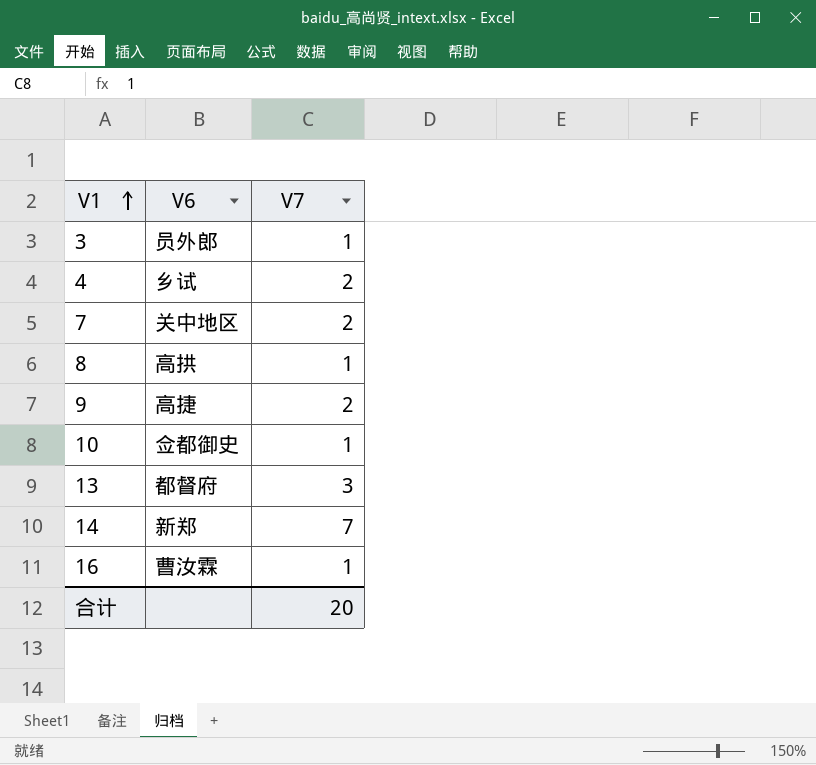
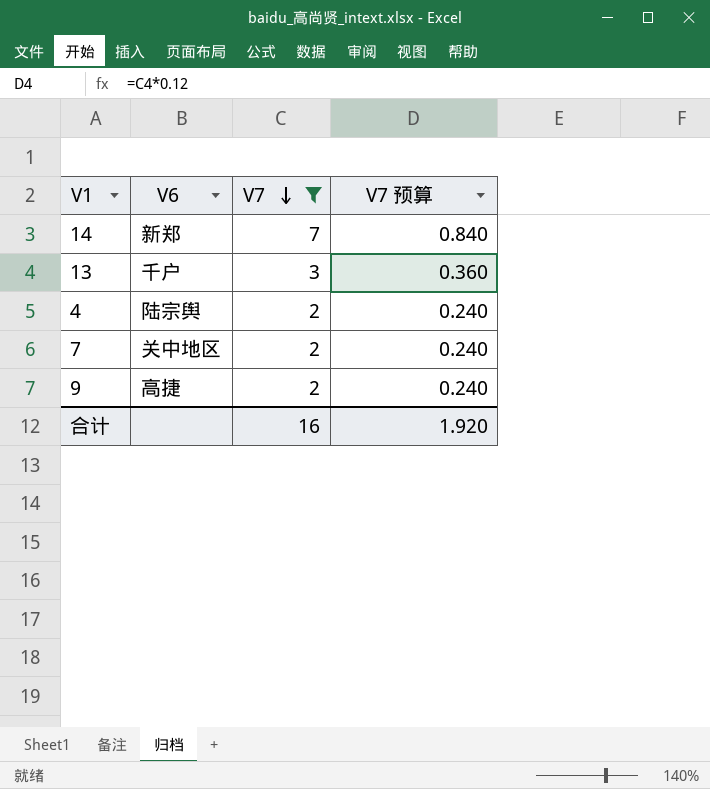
filter: none -> V7 != 1
row order: V1 ascending -> V7 descending
column V7 预算 | formula: none -> [V7] * 0.12
13 | V6: 都督府 -> 千户
4 | V6: 乡试 -> 陆宗舆
合计 | V7: 20 -> 16

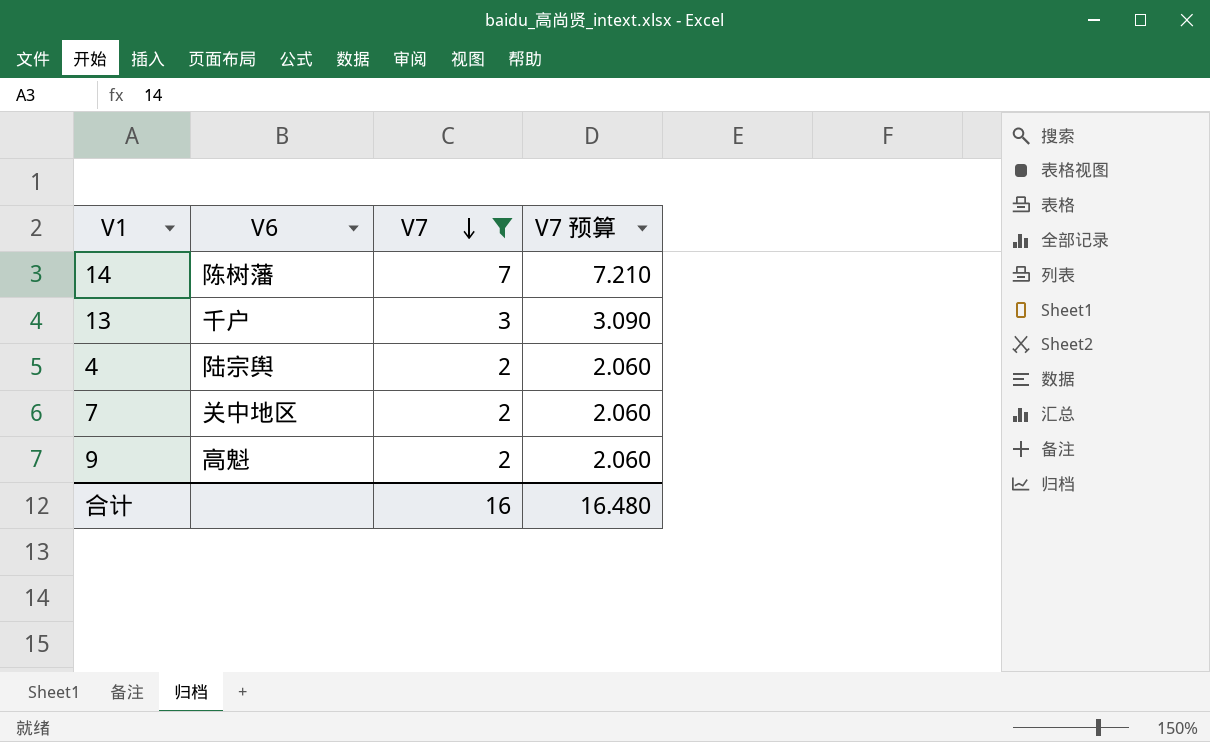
column V7 预算 | formula: [V7] * 0.12 -> [V7] * 1.03
14 | V6: 新郑 -> 陈树藩
9 | V6: 高捷 -> 高魁
合计 | V7 预算: 1.920 -> 16.480

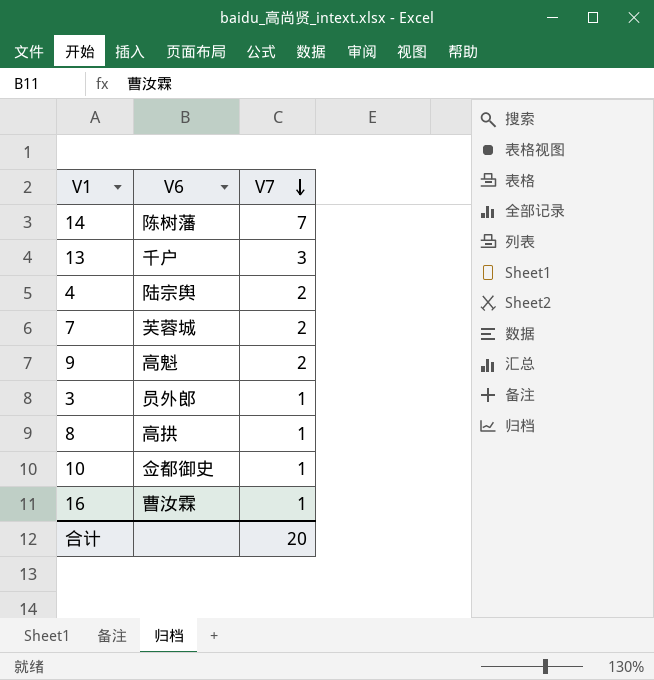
filter: V7 != 1 -> none
column V7 预算 | formula: [V7] * 1.03 -> none
7 | V6: 关中地区 -> 芙蓉城
合计 | V7: 16 -> 20

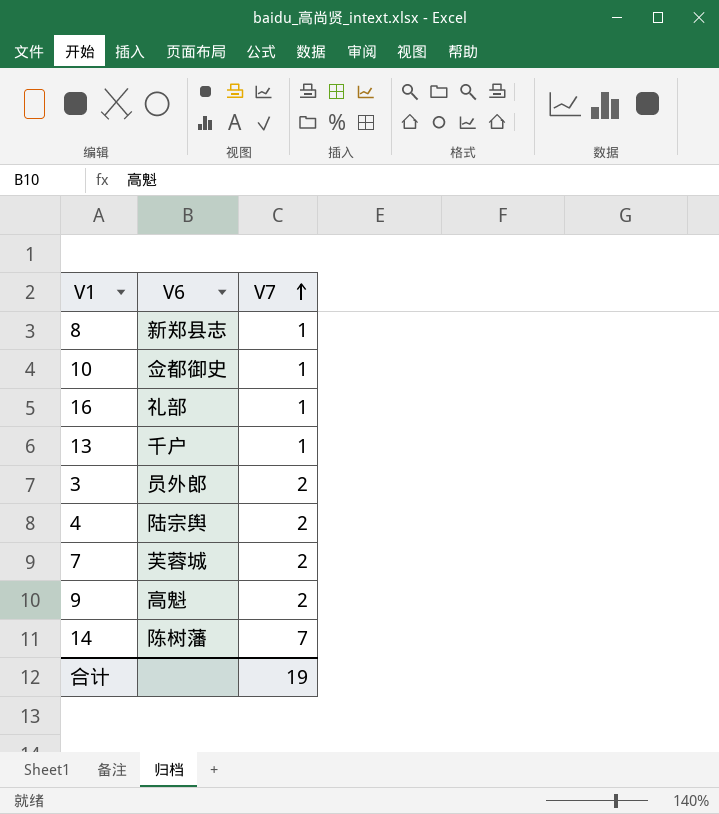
row order: V7 descending -> V7 ascending
8 | V6: 高拱 -> 新郑县志
16 | V6: 曹汝霖 -> 礼部
13 | V7: 3 -> 1
3 | V7: 1 -> 2
合计 | V7: 20 -> 19

